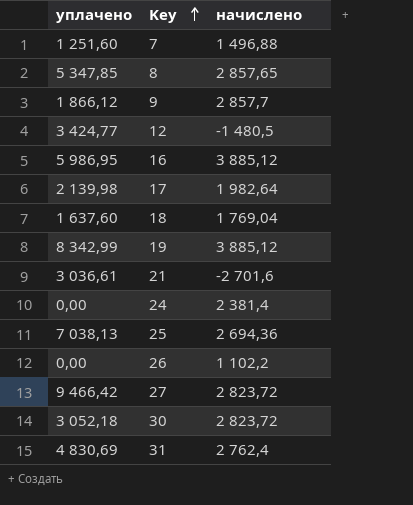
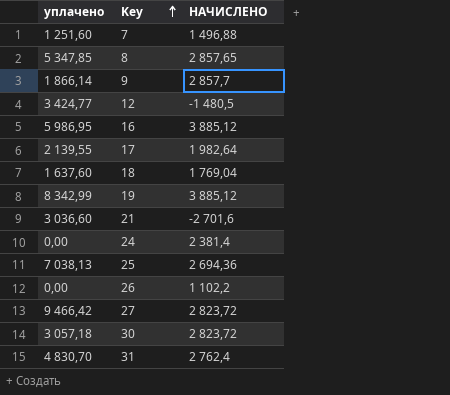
column name: начислено -> НАЧИСЛЕНО
9 | уплачено: 1 866,12 -> 1 866,14
17 | уплачено: 2 139,98 -> 2 139,55
21 | уплачено: 3 036,61 -> 3 036,60
30 | уплачено: 3 052,18 -> 3 057,18
31 | уплачено: 4 830,69 -> 4 830,70

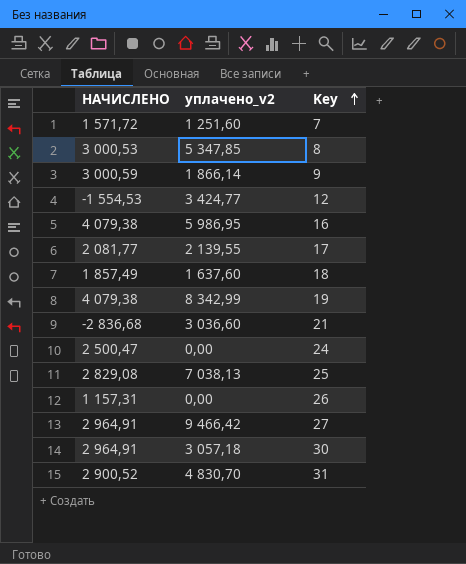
column НАЧИСЛЕНО | position: 3 -> 1
column name: уплачено -> уплачено_v2
7 | НАЧИСЛЕНО: 1 496,88 -> 1 571,72
8 | НАЧИСЛЕНО: 2 857,65 -> 3 000,53
9 | НАЧИСЛЕНО: 2 857,7 -> 3 000,59
12 | НАЧИСЛЕНО: -1 480,5 -> -1 554,53
16 | НАЧИСЛЕНО: 3 885,12 -> 4 079,38
17 | НАЧИСЛЕНО: 1 982,64 -> 2 081,77
18 | НАЧИСЛЕНО: 1 769,04 -> 1 857,49
19 | НАЧИСЛЕНО: 3 885,12 -> 4 079,38
21 | НАЧИСЛЕНО: -2 701,6 -> -2 836,68
24 | НАЧИСЛЕНО: 2 381,4 -> 2 500,47
25 | НАЧИСЛЕНО: 2 694,36 -> 2 829,08
26 | НАЧИСЛЕНО: 1 102,2 -> 1 157,31
27 | НАЧИСЛЕНО: 2 823,72 -> 2 964,91
30 | НАЧИСЛЕНО: 2 823,72 -> 2 964,91
31 | НАЧИСЛЕНО: 2 762,4 -> 2 900,52

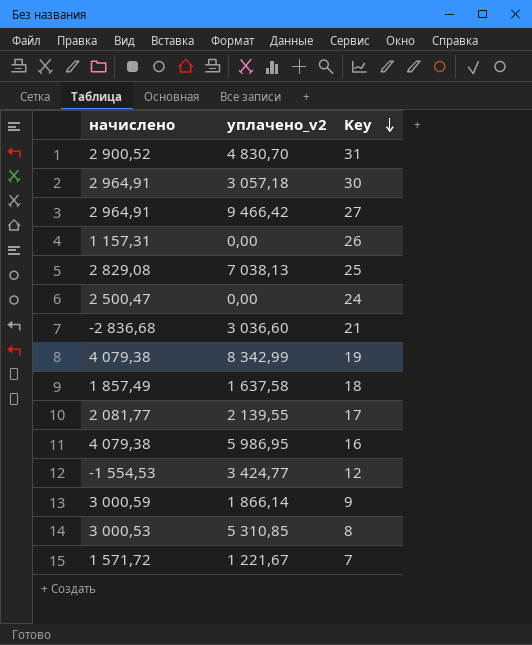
row order: Key ascending -> Key descending
column name: НАЧИСЛЕНО -> начислено
18 | уплачено_v2: 1 637,60 -> 1 637,58
8 | уплачено_v2: 5 347,85 -> 5 310,85
7 | уплачено_v2: 1 251,60 -> 1 221,67

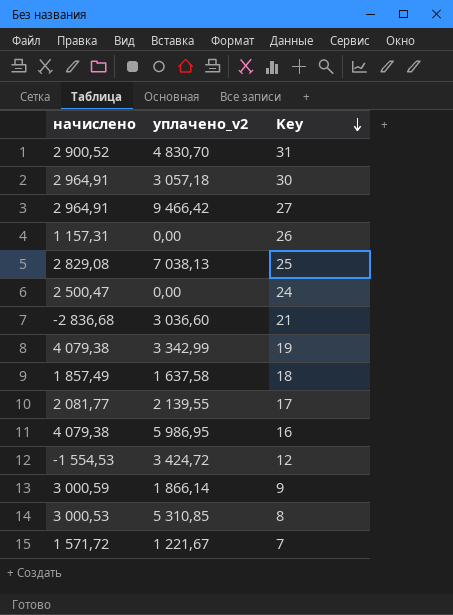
19 | уплачено_v2: 8 342,99 -> 3 342,99
12 | уплачено_v2: 3 424,77 -> 3 424,72

